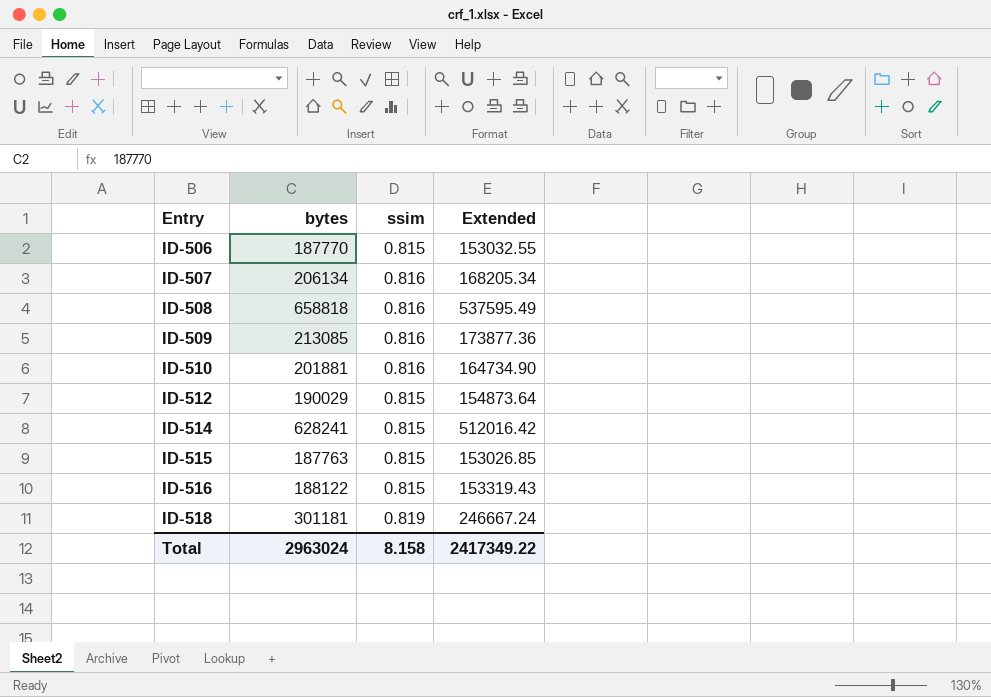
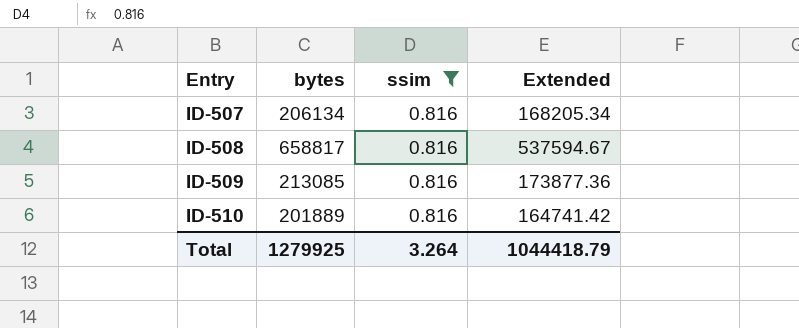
filter: none -> ssim = 0.816
ID-508 | bytes: 658818 -> 658817
ID-508 | Extended: 537595.49 -> 537594.67
ID-510 | bytes: 201881 -> 201889
ID-510 | Extended: 164734.90 -> 164741.42
Total | bytes: 2963024 -> 1279925
Total | ssim: 8.158 -> 3.264
Total | Extended: 2417349.22 -> 1044418.79

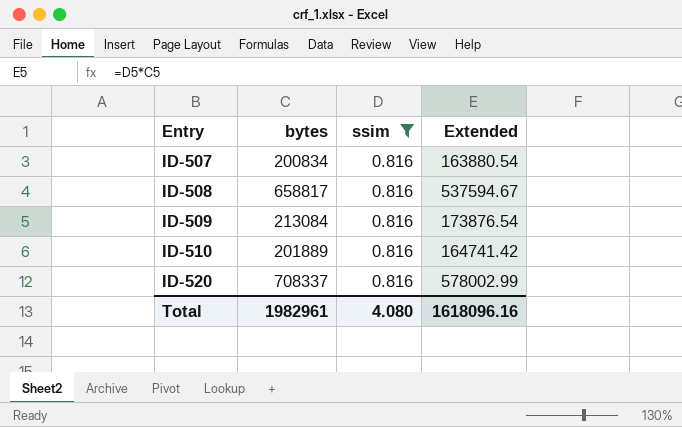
ID-507 | bytes: 206134 -> 200834
ID-507 | Extended: 168205.34 -> 163880.54
ID-509 | bytes: 213085 -> 213084
ID-509 | Extended: 173877.36 -> 173876.54
row ID-520: none -> 708337 | 0.816 | 578002.99
Total | bytes: 1279925 -> 1982961
Total | ssim: 3.264 -> 4.080
Total | Extended: 1044418.79 -> 1618096.16

